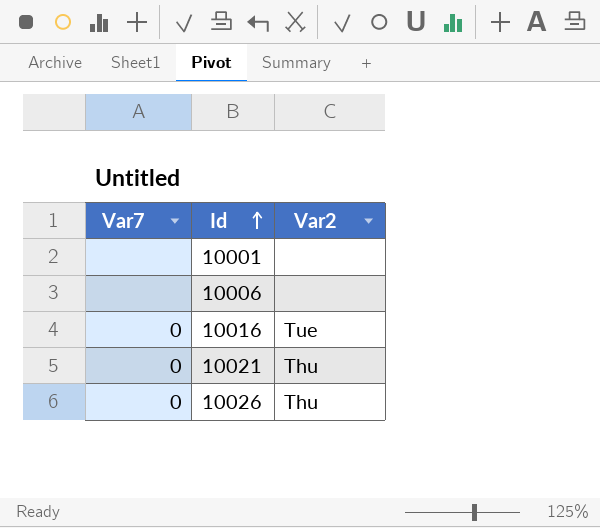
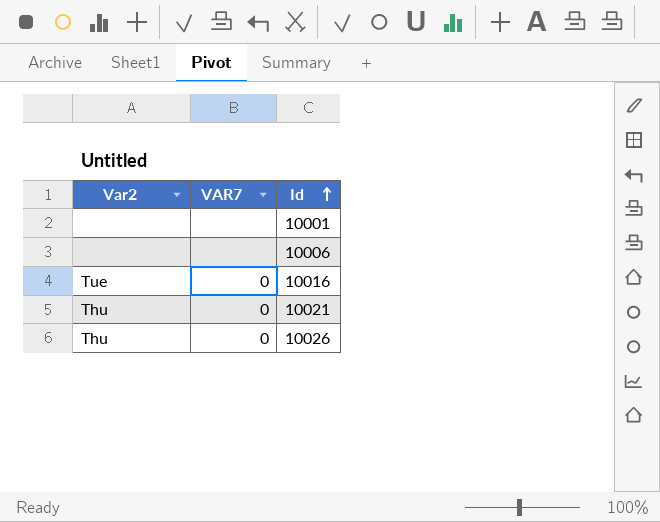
column Var2 | position: 3 -> 1
column name: Var7 -> VAR7

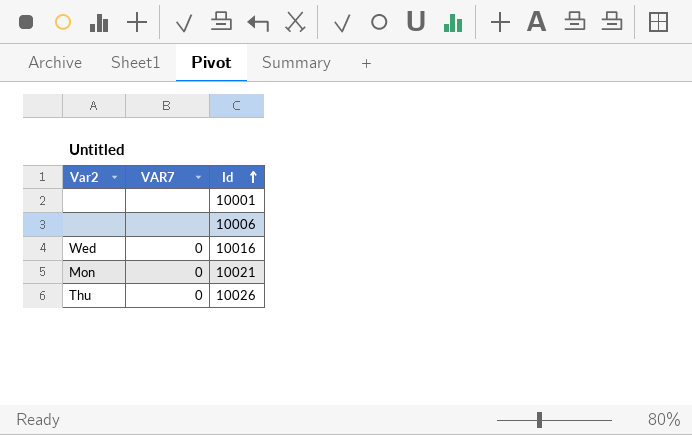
10016 | Var2: Tue -> Wed
10021 | Var2: Thu -> Mon

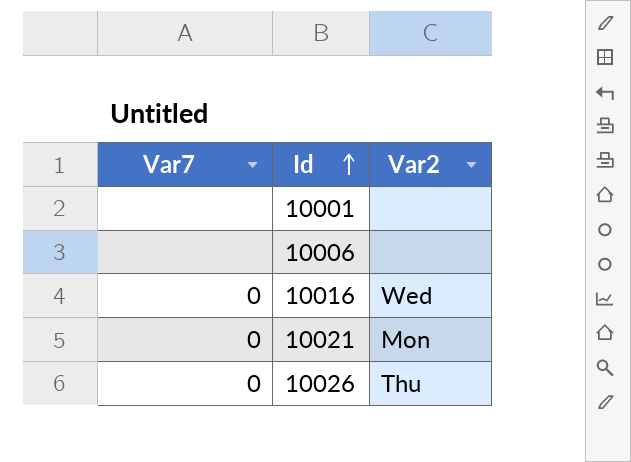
column name: VAR7 -> Var7
column Var2 | position: 1 -> 3

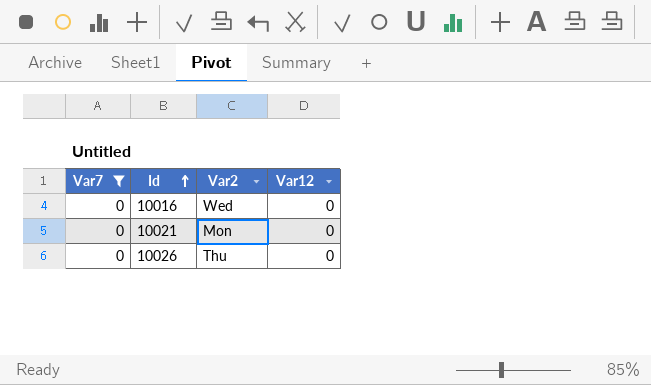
filter: none -> Var7 = 0
column Var12 | position: none -> 4

